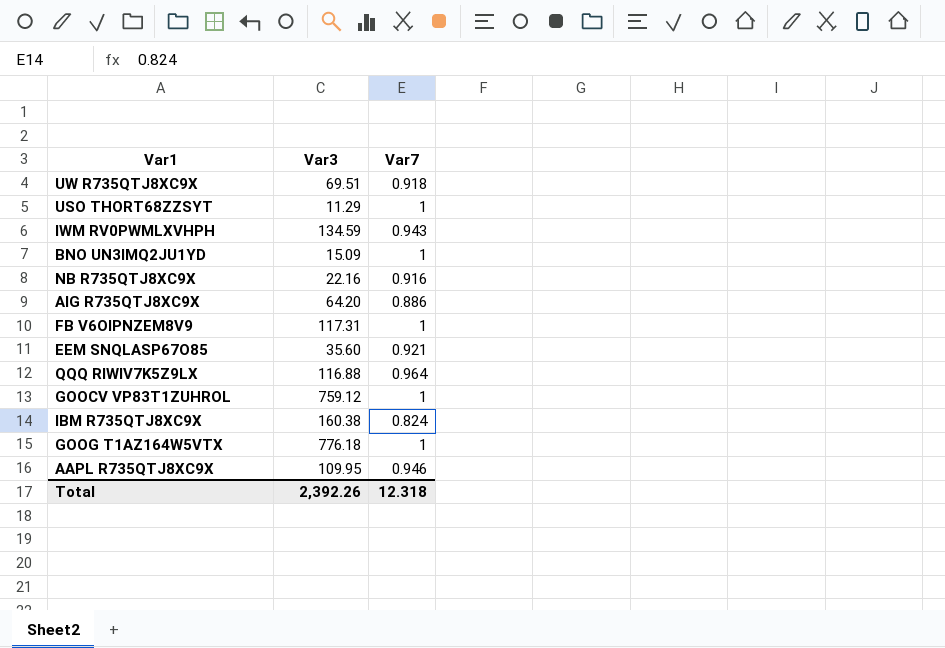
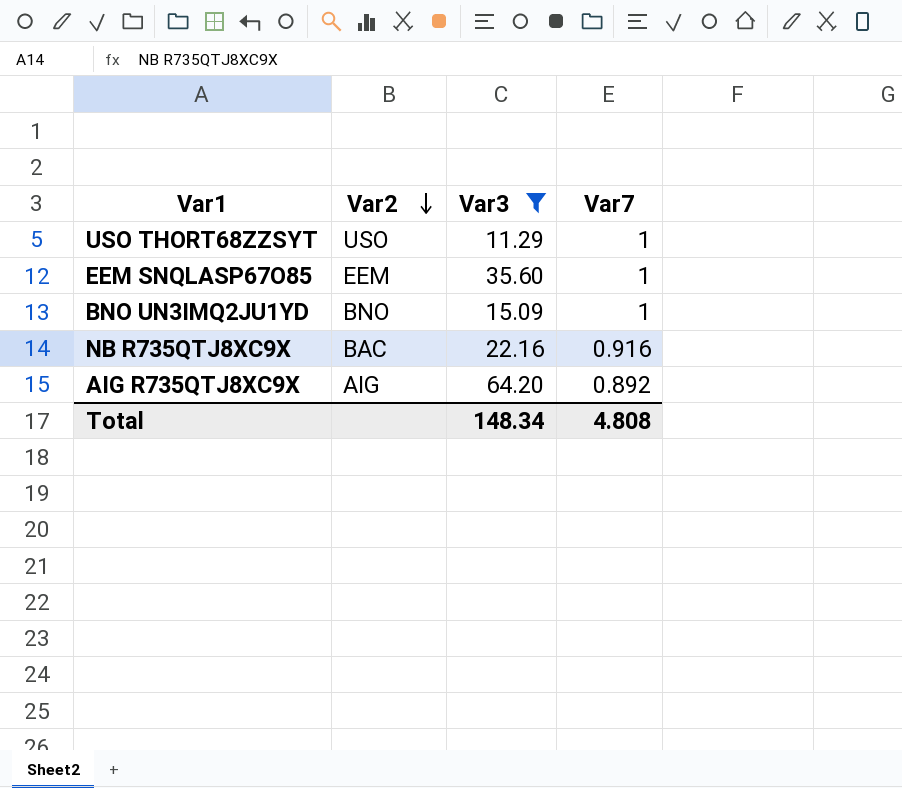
filter: none -> Var3 <= 64.20
row order: none -> Var2 descending
column Var2 | position: none -> 2
EEM SNQLASP67O85 | Var7: 0.921 -> 1
AIG R735QTJ8XC9X | Var7: 0.886 -> 0.892
Total | Var3: 2,392.26 -> 148.34
Total | Var7: 12.318 -> 4.808

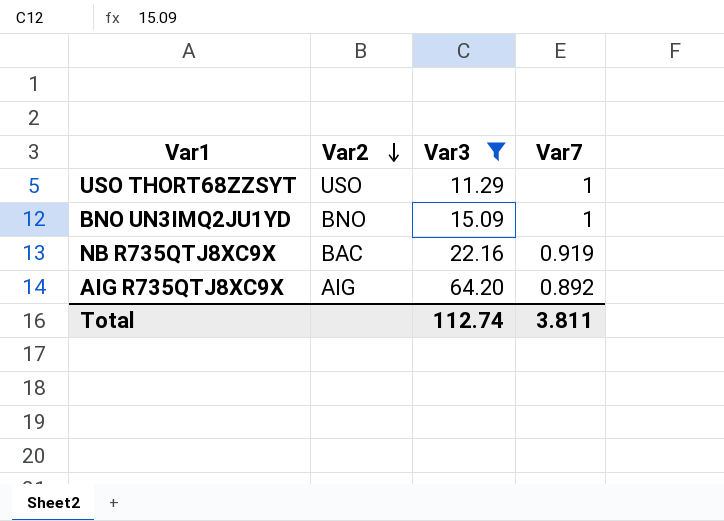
row EEM SNQLASP67O85: EEM | 35.60 | 1 -> none
NB R735QTJ8XC9X | Var7: 0.916 -> 0.919
Total | Var3: 148.34 -> 112.74
Total | Var7: 4.808 -> 3.811

